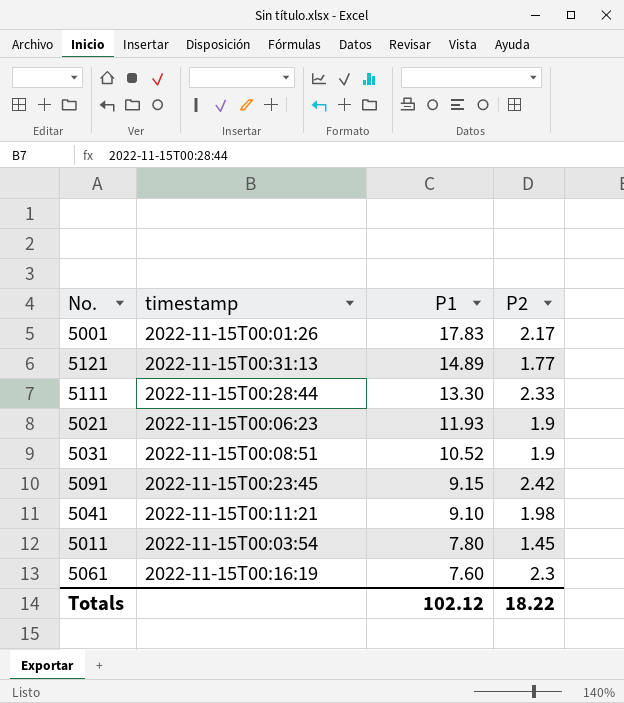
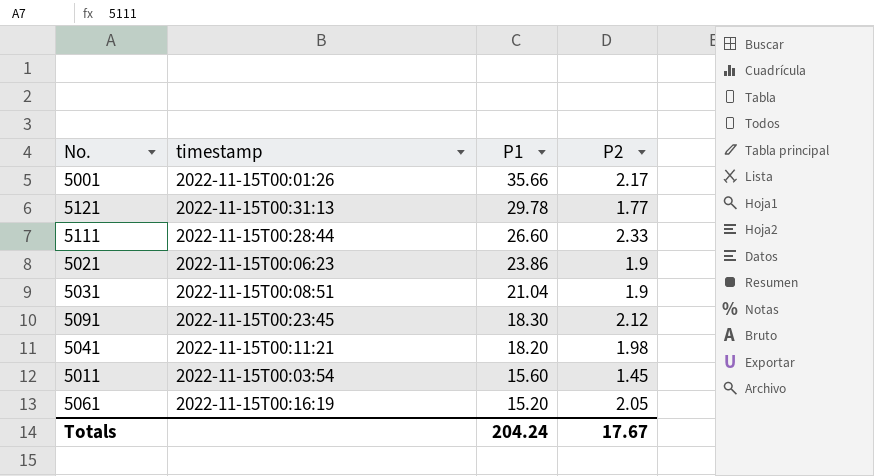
5001 | P1: 17.83 -> 35.66
5121 | P1: 14.89 -> 29.78
5111 | P1: 13.30 -> 26.60
5021 | P1: 11.93 -> 23.86
5031 | P1: 10.52 -> 21.04
5091 | P1: 9.15 -> 18.30
5091 | P2: 2.42 -> 2.12
5041 | P1: 9.10 -> 18.20
5011 | P1: 7.80 -> 15.60
5061 | P1: 7.60 -> 15.20
5061 | P2: 2.3 -> 2.05
Totals | P1: 102.12 -> 204.24
Totals | P2: 18.22 -> 17.67

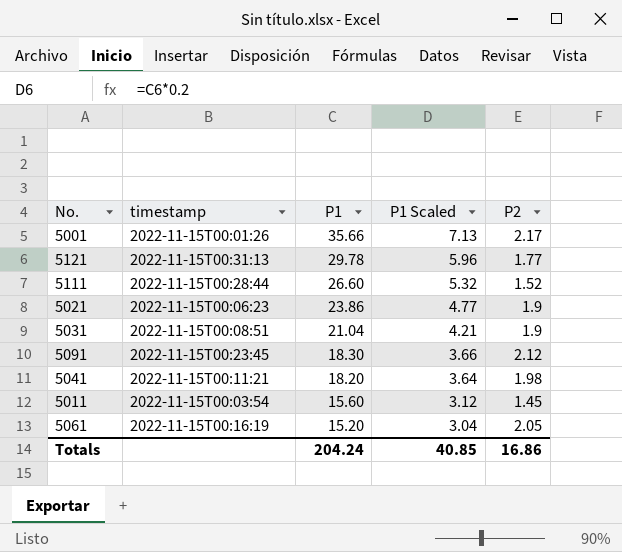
column P1 Scaled | formula: none -> [P1] * 0.2
5111 | P2: 2.33 -> 1.52
Totals | P2: 17.67 -> 16.86

